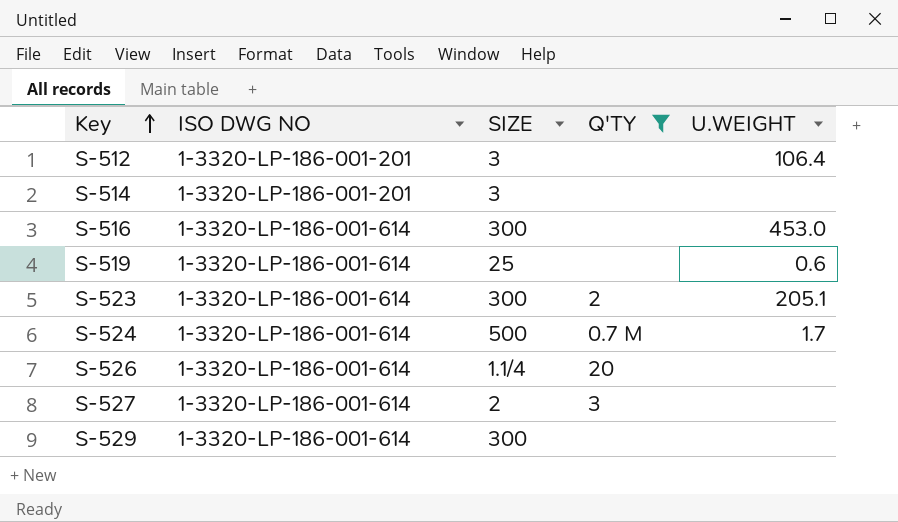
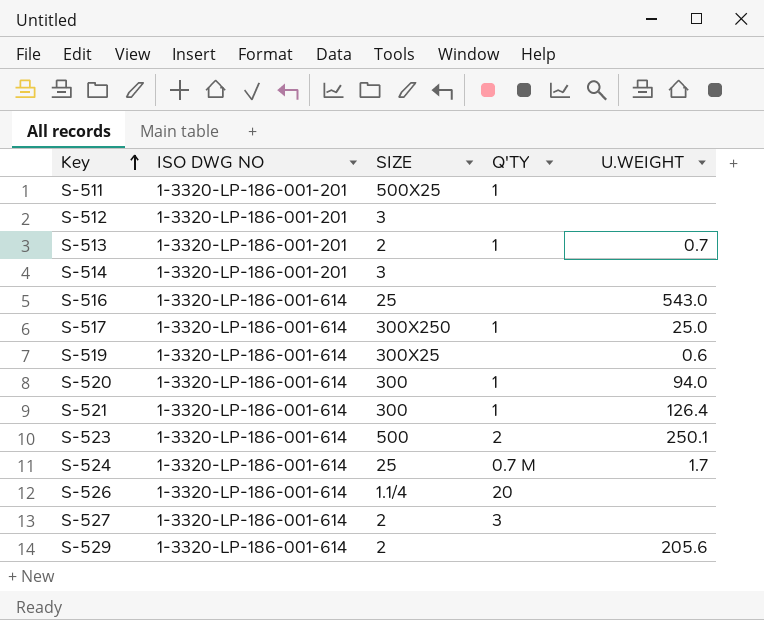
filter: Q'TY != 1 -> none
S-512 | U.WEIGHT: 106.4 -> none
S-516 | SIZE: 300 -> 25
S-516 | U.WEIGHT: 453.0 -> 543.0
S-519 | SIZE: 25 -> 300X25
S-523 | SIZE: 300 -> 500
S-523 | U.WEIGHT: 205.1 -> 250.1
S-524 | SIZE: 500 -> 25
S-529 | SIZE: 300 -> 2
S-529 | U.WEIGHT: none -> 205.6

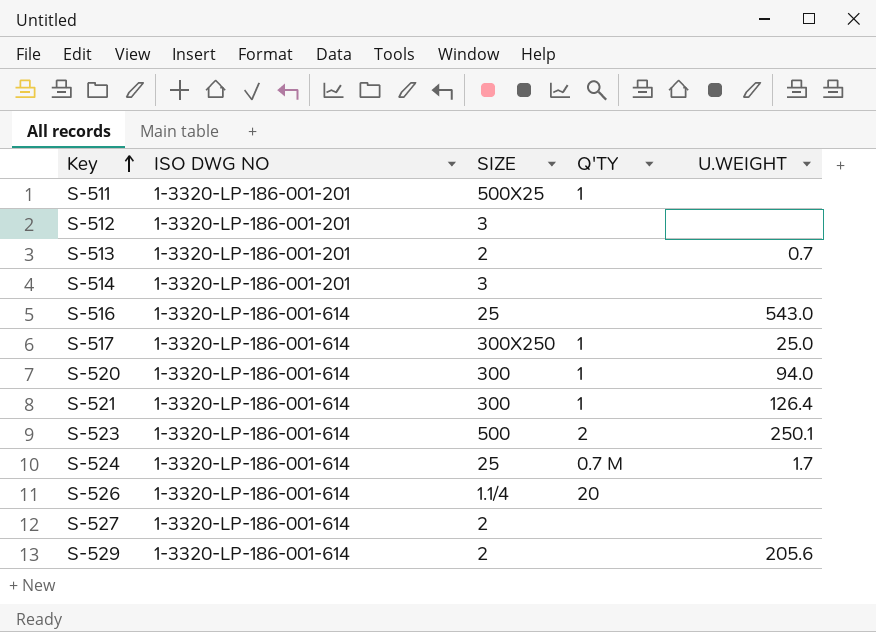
row S-519: 1-3320-LP-186-001-614 | 300X25 | none | 0.6 -> none
S-513 | Q'TY: 1 -> none
S-527 | Q'TY: 3 -> none

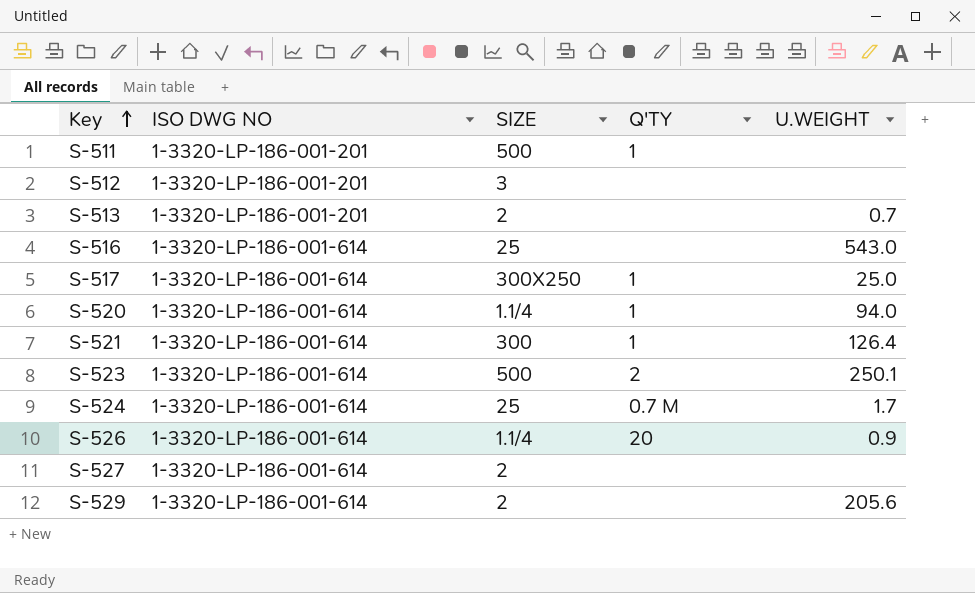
row S-514: 1-3320-LP-186-001-201 | 3 | none | none -> none
S-511 | SIZE: 500X25 -> 500
S-520 | SIZE: 300 -> 1.1/4
S-526 | U.WEIGHT: none -> 0.9

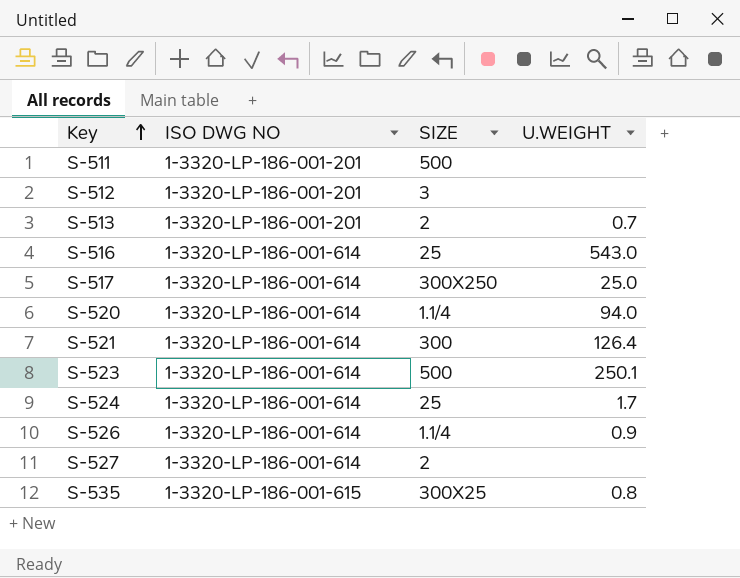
column Q'TY | position: 4 -> none
row S-529: 1-3320-LP-186-001-614 | 2 | none | 205.6 -> none
row S-535: none -> 1-3320-LP-186-001-615 | 300X25 | 0.8

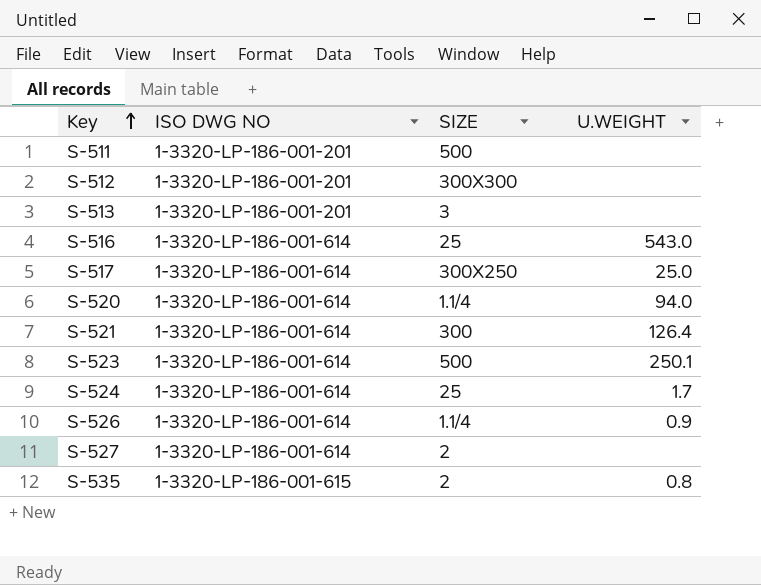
S-512 | SIZE: 3 -> 300X300
S-513 | SIZE: 2 -> 3
S-513 | U.WEIGHT: 0.7 -> none
S-535 | SIZE: 300X25 -> 2

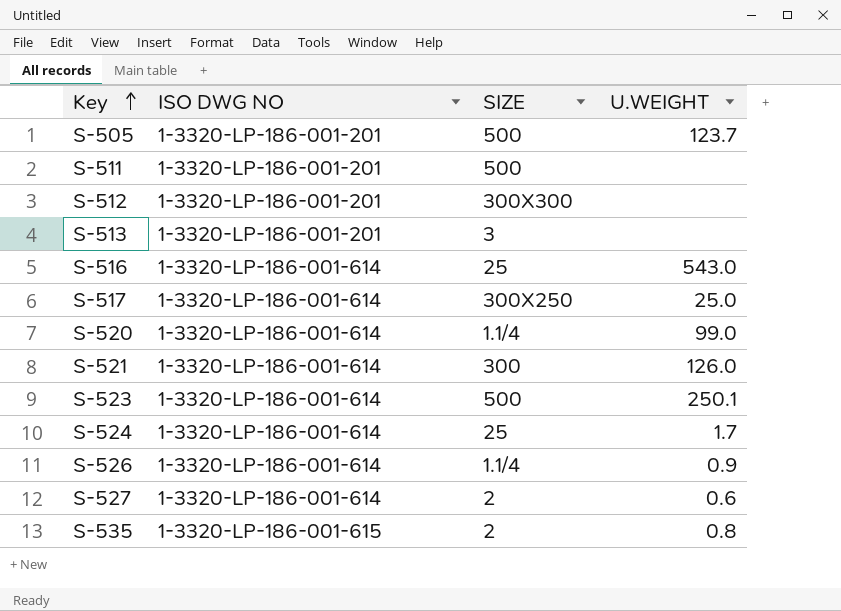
row S-505: none -> 1-3320-LP-186-001-201 | 500 | 123.7
S-520 | U.WEIGHT: 94.0 -> 99.0
S-521 | U.WEIGHT: 126.4 -> 126.0
S-527 | U.WEIGHT: none -> 0.6

